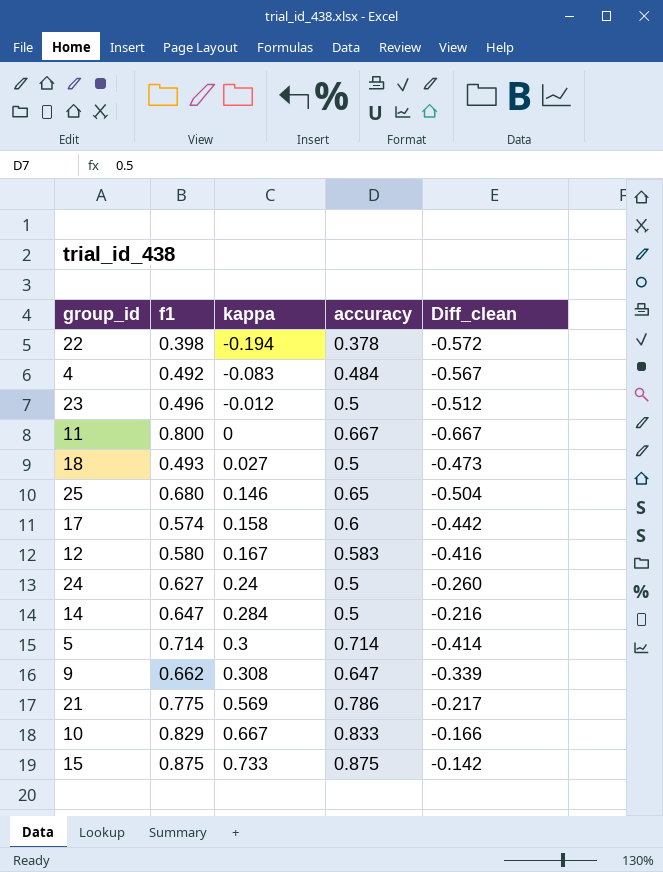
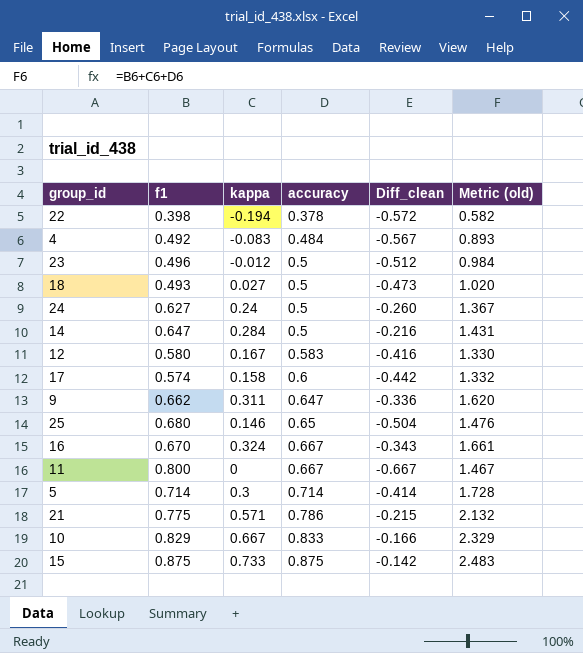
row order: kappa ascending -> accuracy ascending
column Metric (old) | formula: none -> [f1] + [kappa] + [accuracy]
9 | kappa: 0.308 -> 0.311
9 | Diff_clean: -0.339 -> -0.336
row 16: none -> 0.670 | 0.324 | 0.667 | -0.343 | 1.661
21 | kappa: 0.569 -> 0.571
21 | Diff_clean: -0.217 -> -0.215

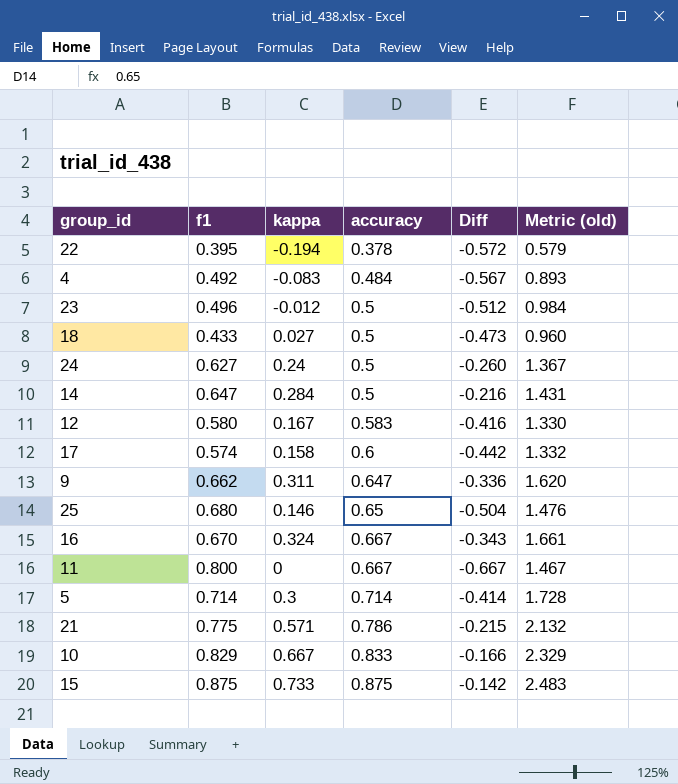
column name: Diff_clean -> Diff
22 | f1: 0.398 -> 0.395
22 | Metric (old): 0.582 -> 0.579
18 | f1: 0.493 -> 0.433
18 | Metric (old): 1.020 -> 0.960

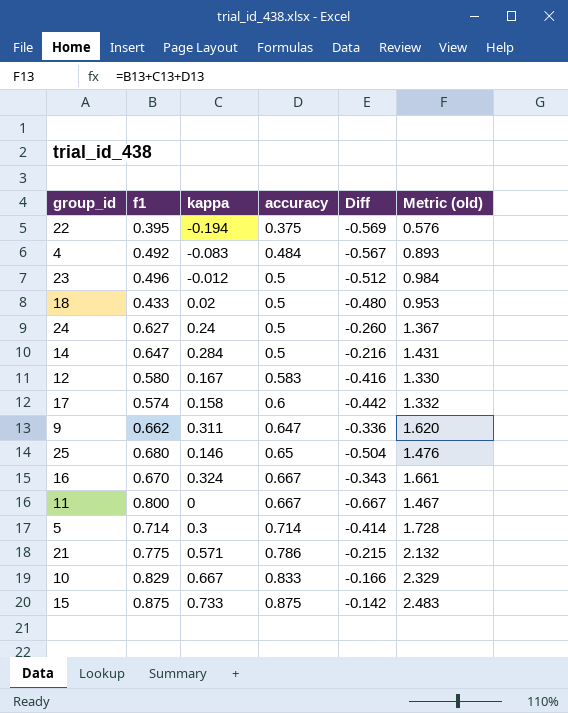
22 | accuracy: 0.378 -> 0.375
22 | Diff: -0.572 -> -0.569
22 | Metric (old): 0.579 -> 0.576
18 | kappa: 0.027 -> 0.02
18 | Diff: -0.473 -> -0.480
18 | Metric (old): 0.960 -> 0.953

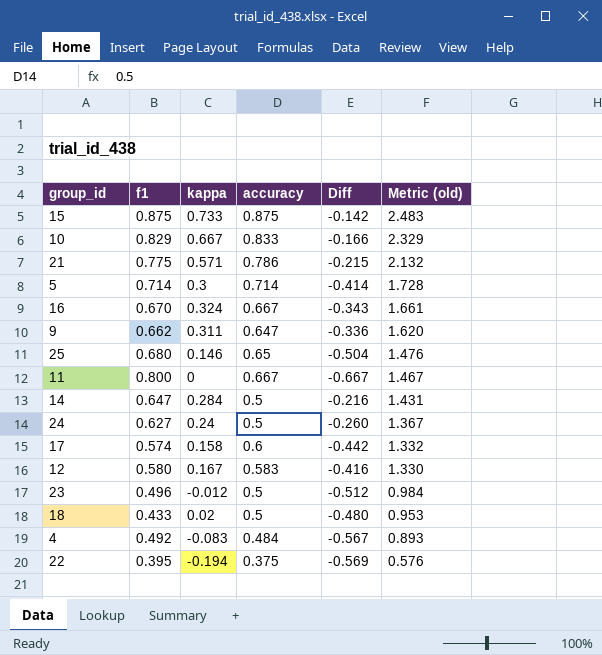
row order: accuracy ascending -> Metric (old) descending

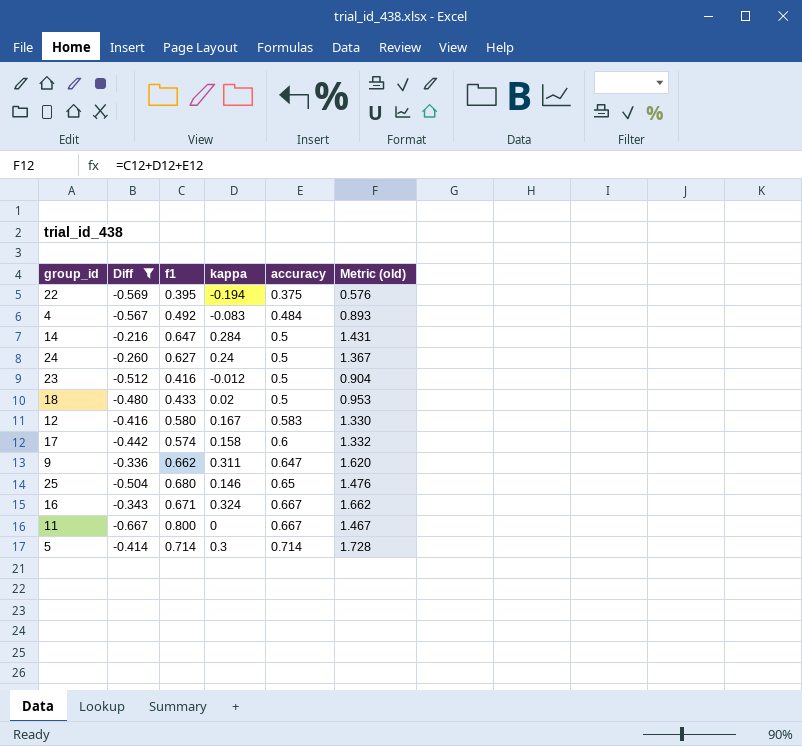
filter: none -> Diff <= -0.216
row order: Metric (old) descending -> accuracy ascending
column Diff | position: 5 -> 2
23 | f1: 0.496 -> 0.416
23 | Metric (old): 0.984 -> 0.904
16 | f1: 0.670 -> 0.671
16 | Metric (old): 1.661 -> 1.662

